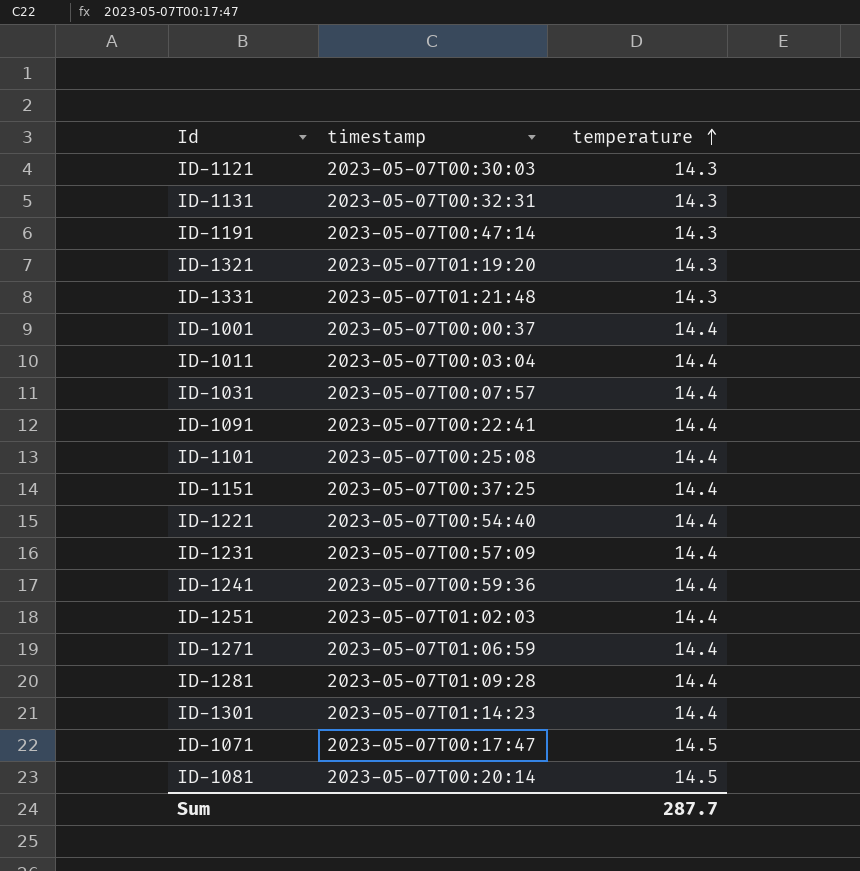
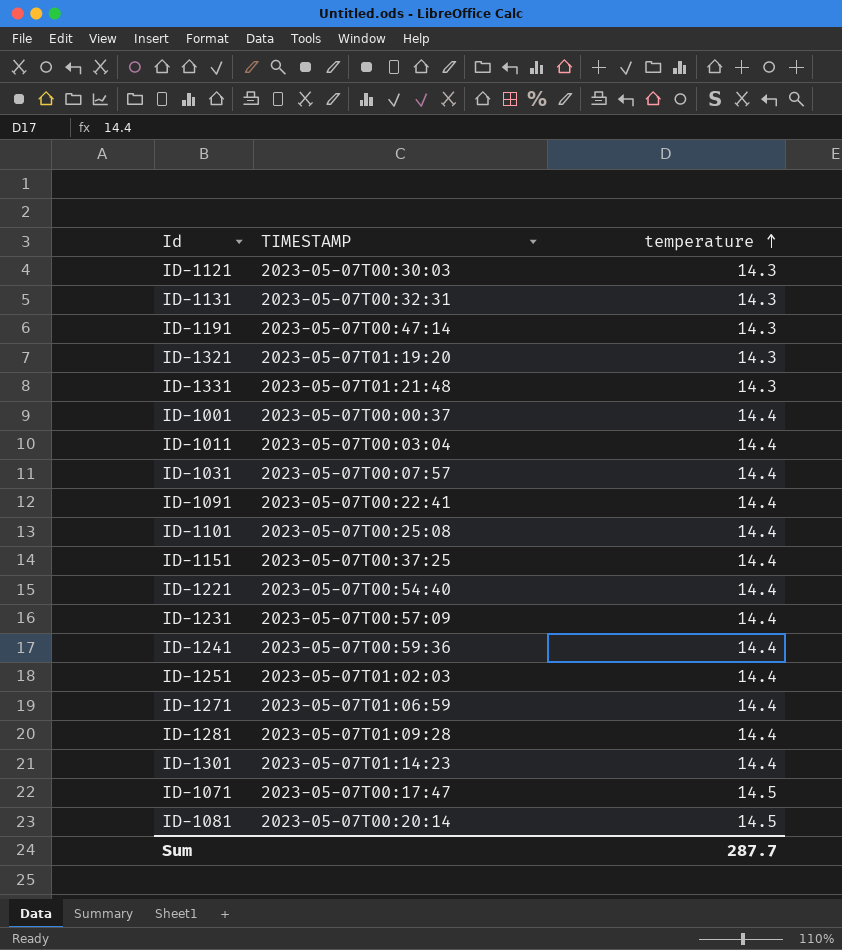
column name: timestamp -> TIMESTAMP

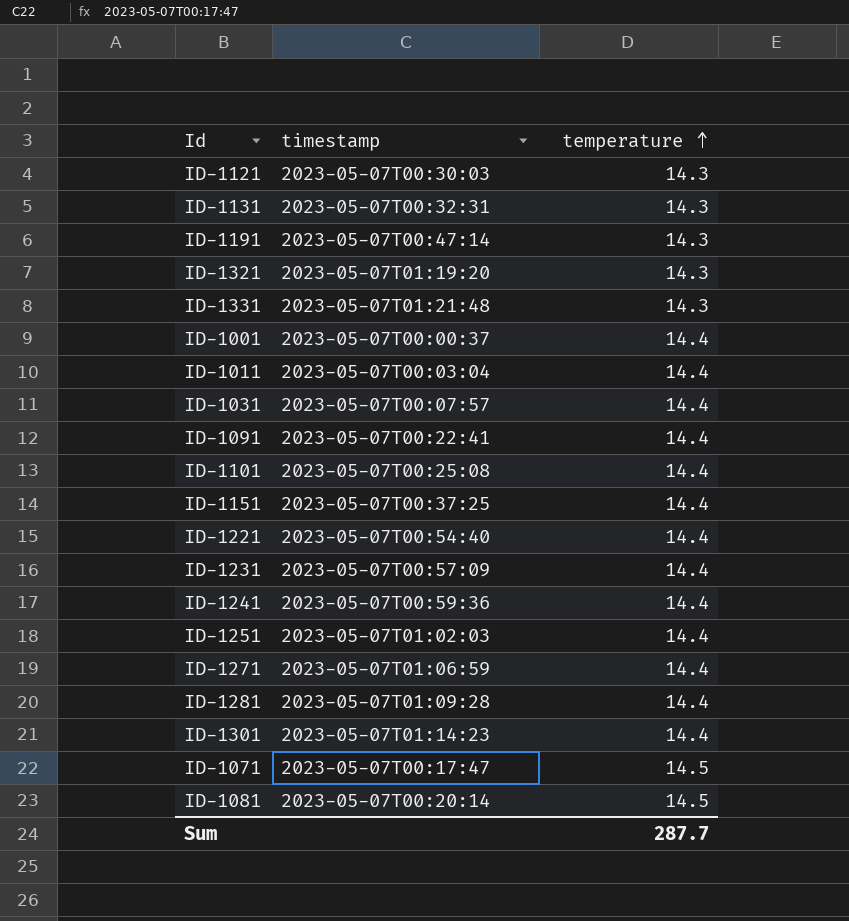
column name: TIMESTAMP -> timestamp

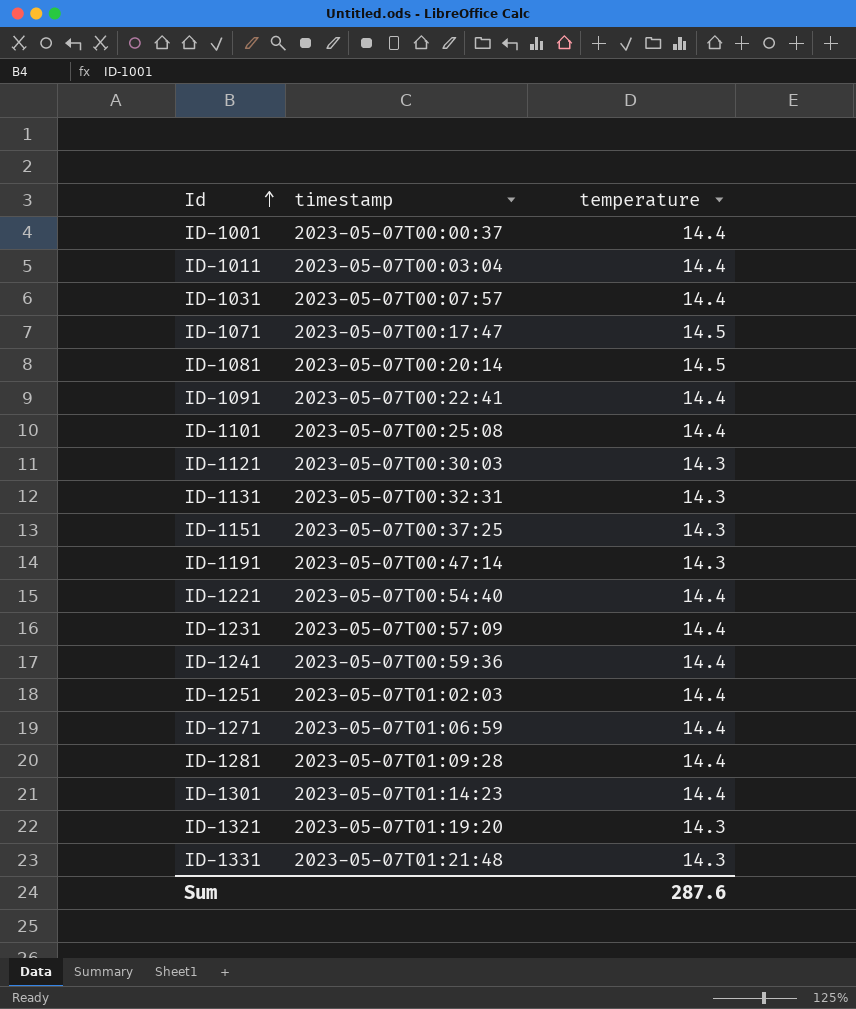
row order: temperature ascending -> Id ascending
ID-1151 | temperature: 14.4 -> 14.3
Sum | temperature: 287.7 -> 287.6

